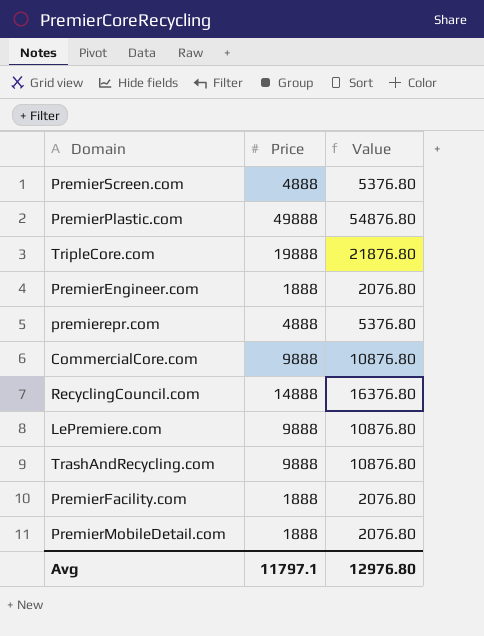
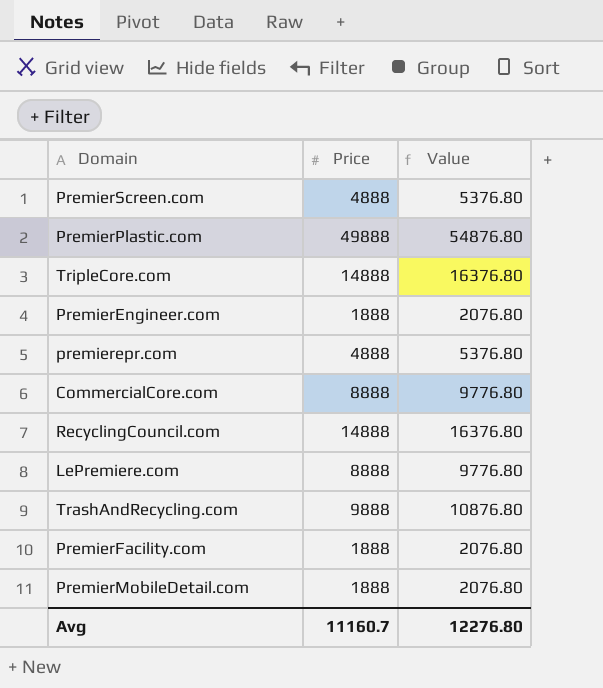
TripleCore.com | Price: 19888 -> 14888
TripleCore.com | Value: 21876.80 -> 16376.80
CommercialCore.com | Price: 9888 -> 8888
CommercialCore.com | Value: 10876.80 -> 9776.80
LePremiere.com | Price: 9888 -> 8888
LePremiere.com | Value: 10876.80 -> 9776.80
Avg | Price: 11797.1 -> 11160.7
Avg | Value: 12976.80 -> 12276.80

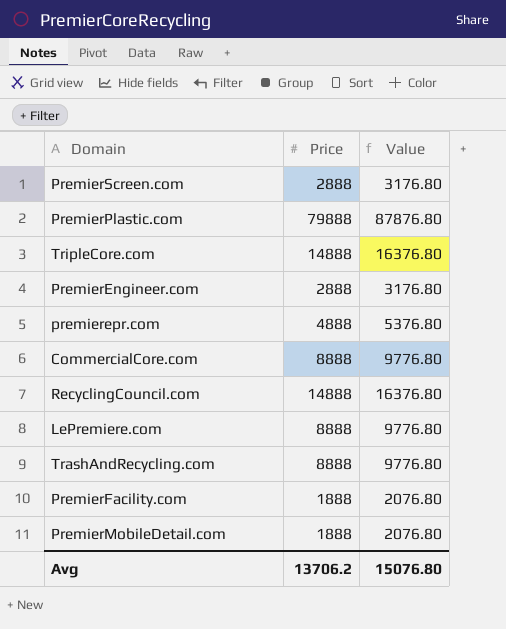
PremierScreen.com | Price: 4888 -> 2888
PremierScreen.com | Value: 5376.80 -> 3176.80
PremierPlastic.com | Price: 49888 -> 79888
PremierPlastic.com | Value: 54876.80 -> 87876.80
PremierEngineer.com | Price: 1888 -> 2888
PremierEngineer.com | Value: 2076.80 -> 3176.80
TrashAndRecycling.com | Price: 9888 -> 8888
TrashAndRecycling.com | Value: 10876.80 -> 9776.80
Avg | Price: 11160.7 -> 13706.2
Avg | Value: 12276.80 -> 15076.80

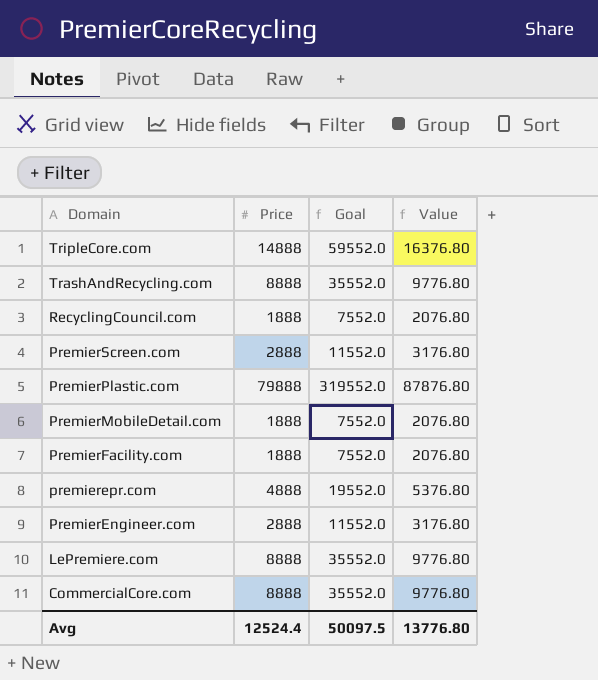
row order: none -> Domain descending
column Goal | formula: none -> [Price] * 4
RecyclingCouncil.com | Price: 14888 -> 1888
RecyclingCouncil.com | Value: 16376.80 -> 2076.80
Avg | Price: 13706.2 -> 12524.4
Avg | Value: 15076.80 -> 13776.80

